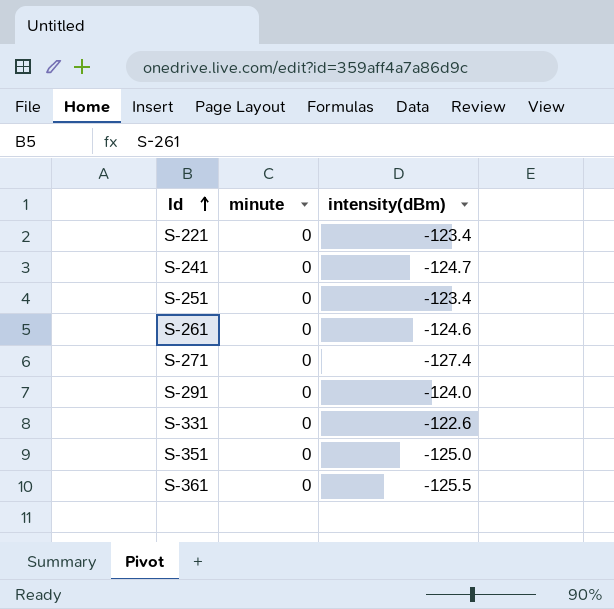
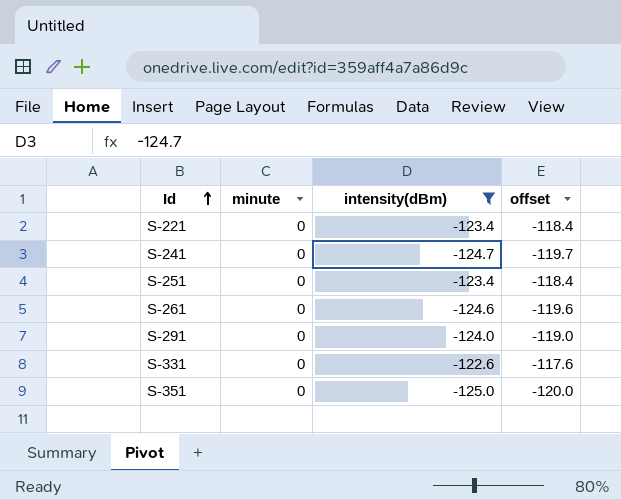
filter: none -> intensity(dBm) >= -125.0
column offset | formula: none -> [intensity(dBm)] + 5

